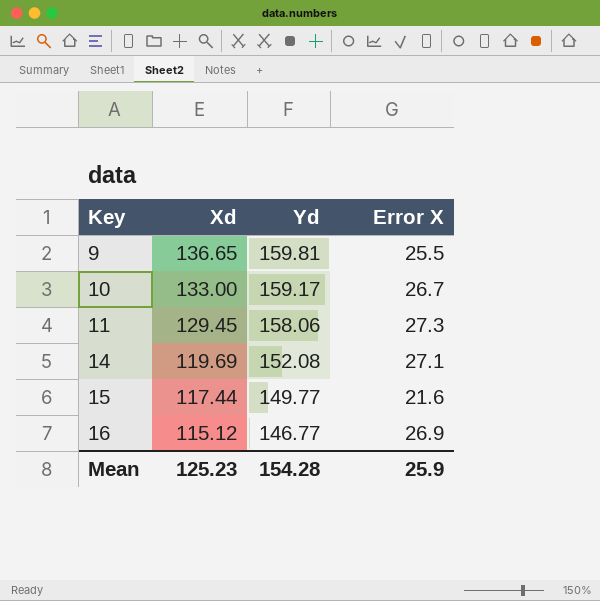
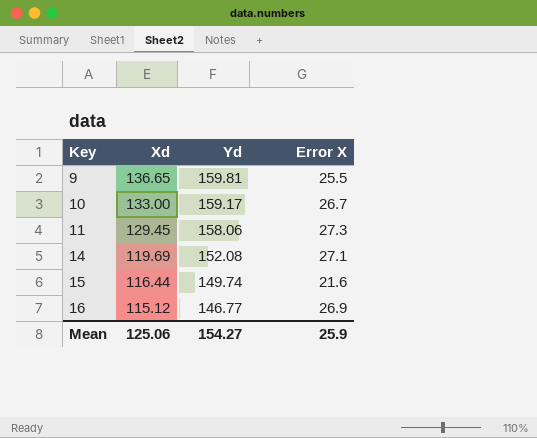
15 | Xd: 117.44 -> 116.44
15 | Yd: 149.77 -> 149.74
Mean | Xd: 125.23 -> 125.06
Mean | Yd: 154.28 -> 154.27

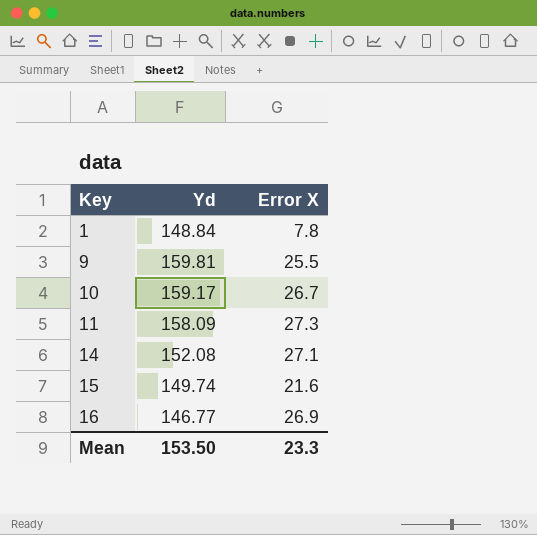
column Xd | position: 2 -> none
row 1: none -> 148.84 | 7.8
11 | Yd: 158.06 -> 158.09
Mean | Yd: 154.27 -> 153.50
Mean | Error X: 25.9 -> 23.3

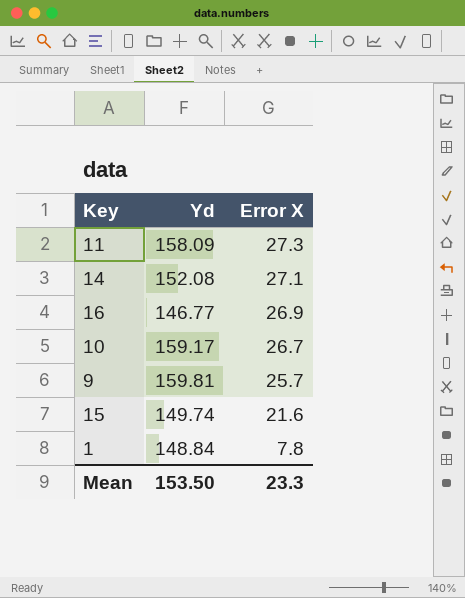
row order: Key ascending -> Error X descending
9 | Error X: 25.5 -> 25.7

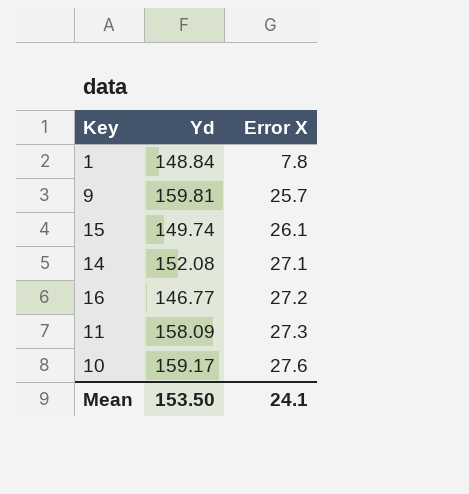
row order: Error X descending -> Error X ascending
15 | Error X: 21.6 -> 26.1
16 | Error X: 26.9 -> 27.2
10 | Error X: 26.7 -> 27.6
Mean | Error X: 23.3 -> 24.1

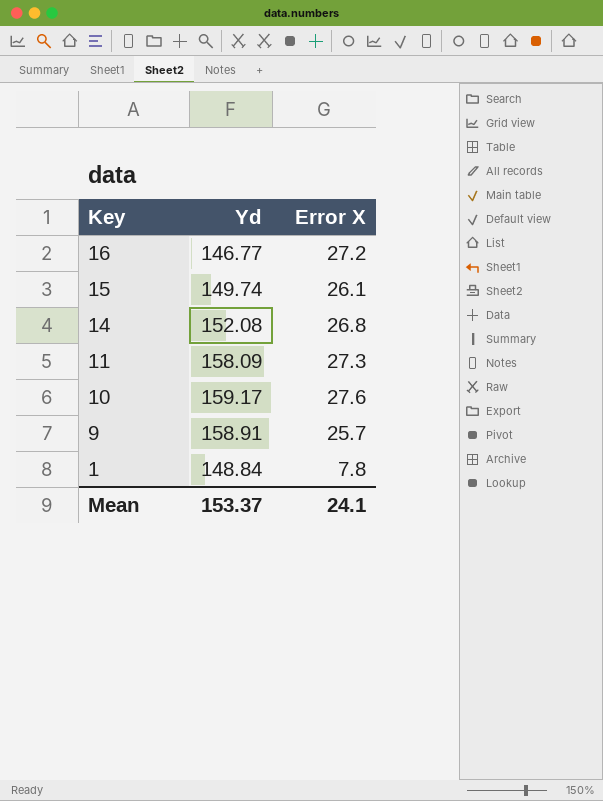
row order: Error X ascending -> Key descending
14 | Error X: 27.1 -> 26.8
9 | Yd: 159.81 -> 158.91
Mean | Yd: 153.50 -> 153.37

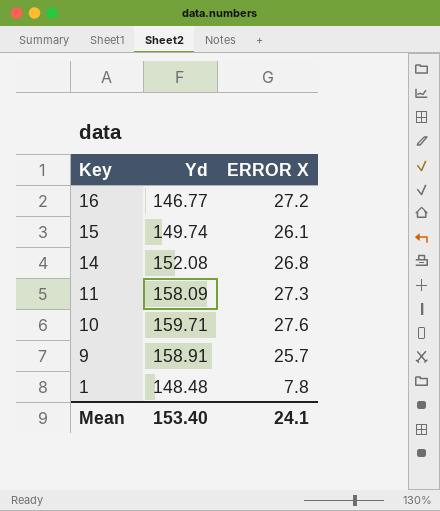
column name: Error X -> ERROR X
10 | Yd: 159.17 -> 159.71
1 | Yd: 148.84 -> 148.48
Mean | Yd: 153.37 -> 153.40

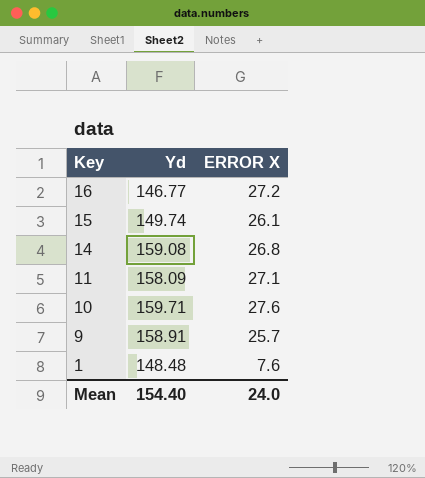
14 | Yd: 152.08 -> 159.08
11 | ERROR X: 27.3 -> 27.1
1 | ERROR X: 7.8 -> 7.6
Mean | Yd: 153.40 -> 154.40
Mean | ERROR X: 24.1 -> 24.0

